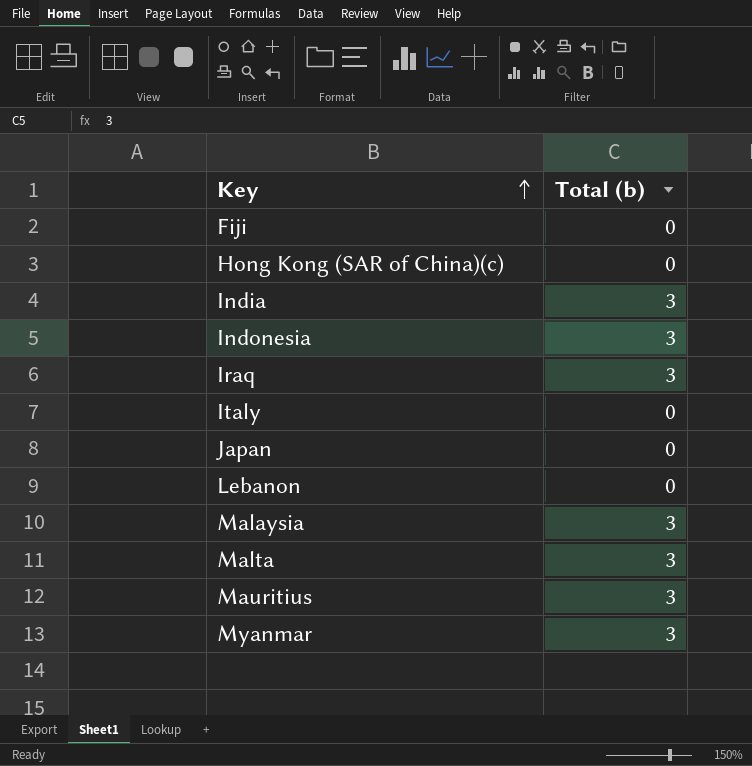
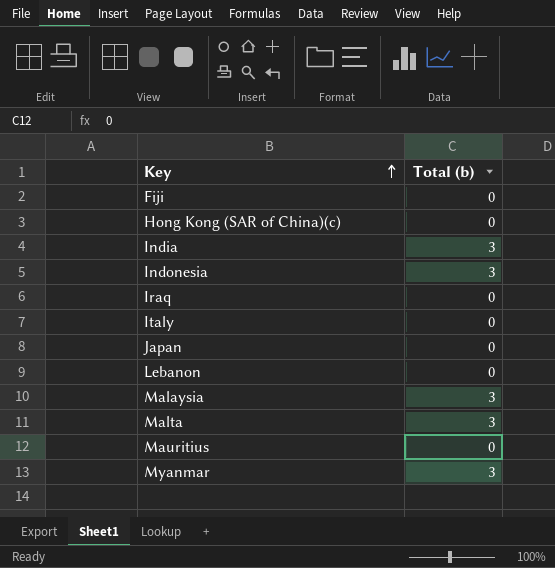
Iraq | Total (b): 3 -> 0
Mauritius | Total (b): 3 -> 0

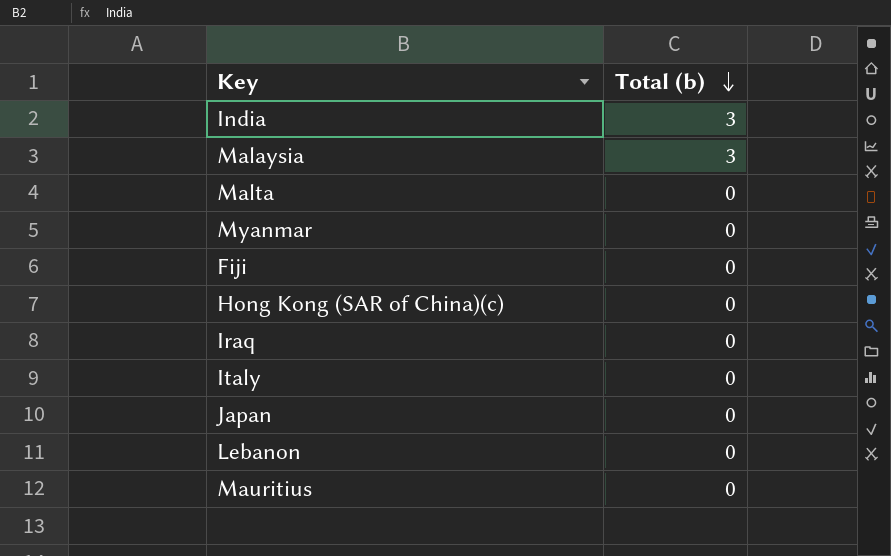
row order: Key ascending -> Total (b) descending
row Indonesia: 3 -> none
Malta | Total (b): 3 -> 0
Myanmar | Total (b): 3 -> 0

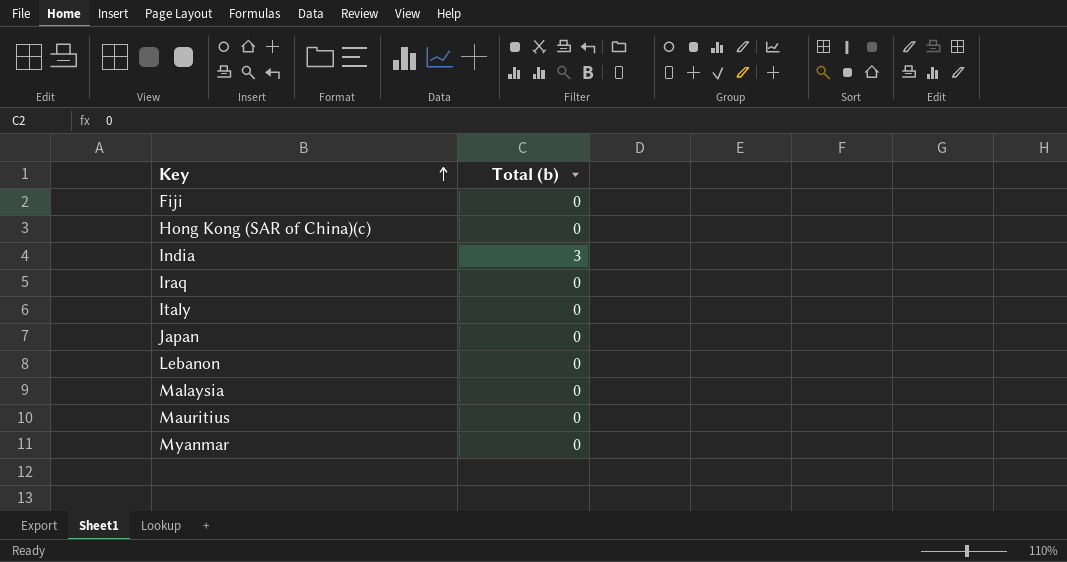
row order: Total (b) descending -> Key ascending
row Malta: 0 -> none
Malaysia | Total (b): 3 -> 0

